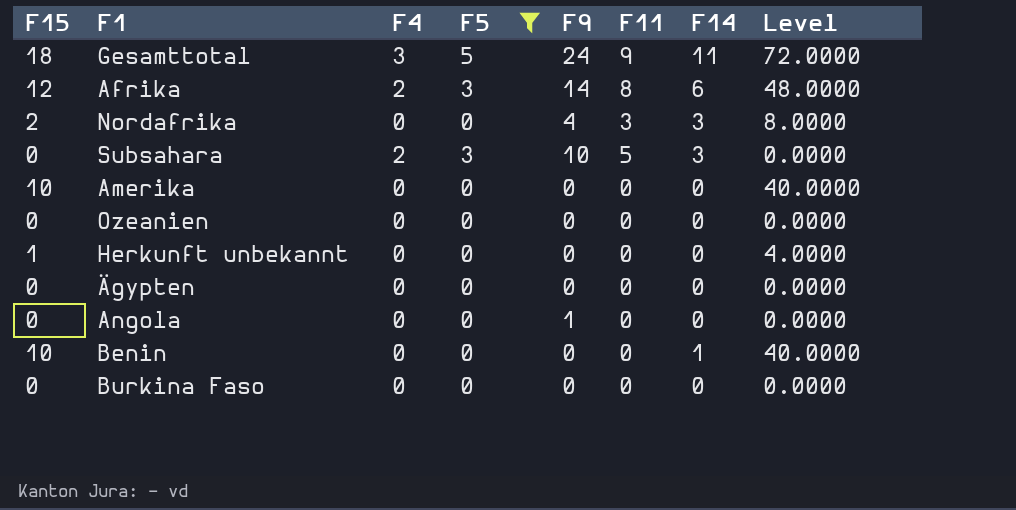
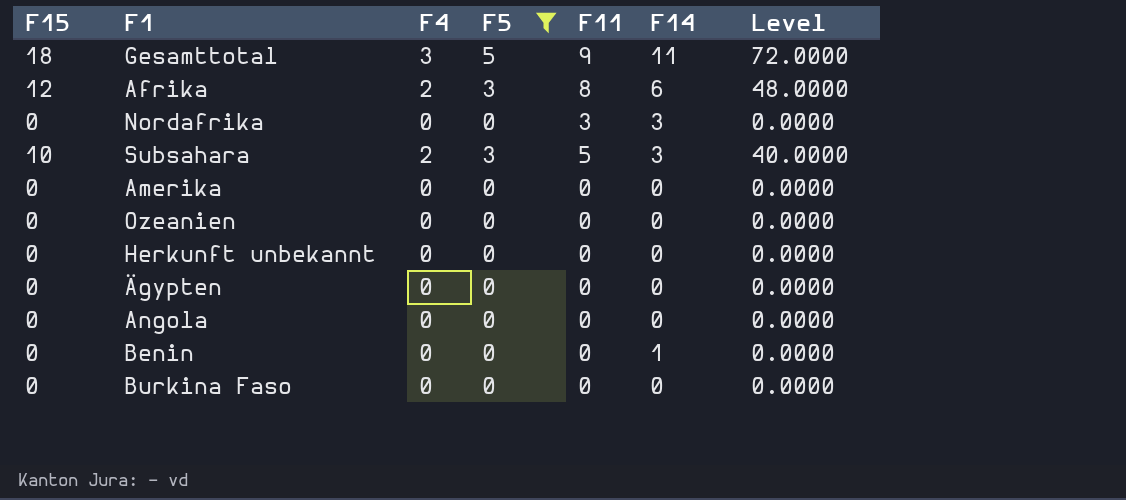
column F9 | position: 5 -> none
Nordafrika | F15: 2 -> 0
Nordafrika | Level: 8.0000 -> 0.0000
Subsahara | F15: 0 -> 10
Subsahara | Level: 0.0000 -> 40.0000
Amerika | F15: 10 -> 0
Amerika | Level: 40.0000 -> 0.0000
Herkunft unbekannt | F15: 1 -> 0
Herkunft unbekannt | Level: 4.0000 -> 0.0000
Benin | F15: 10 -> 0
Benin | Level: 40.0000 -> 0.0000

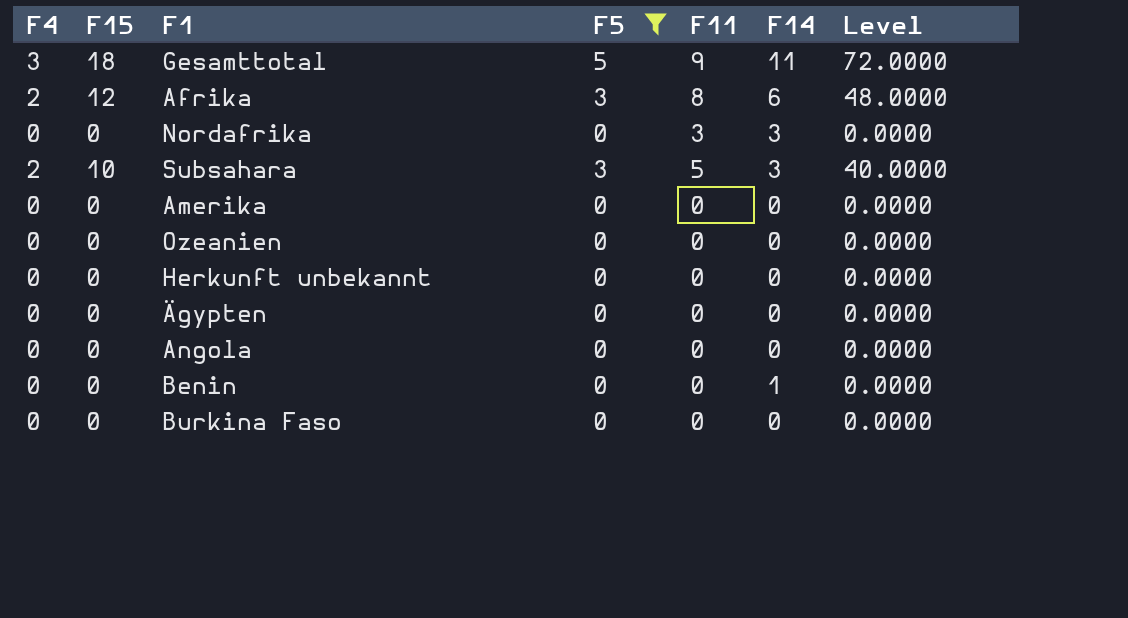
column F4 | position: 3 -> 1

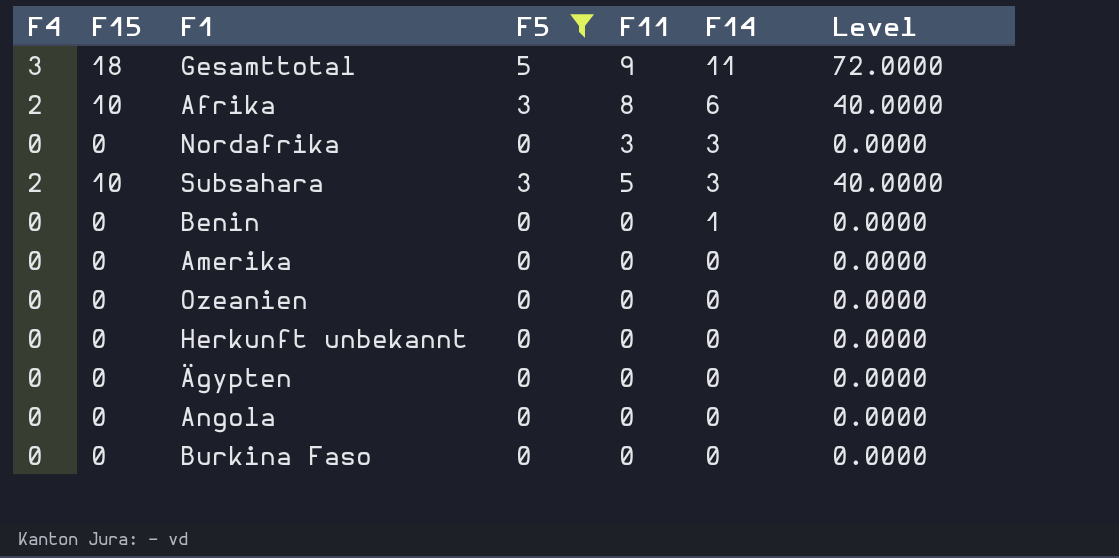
row order: none -> F14 descending
Afrika | F15: 12 -> 10
Afrika | Level: 48.0000 -> 40.0000

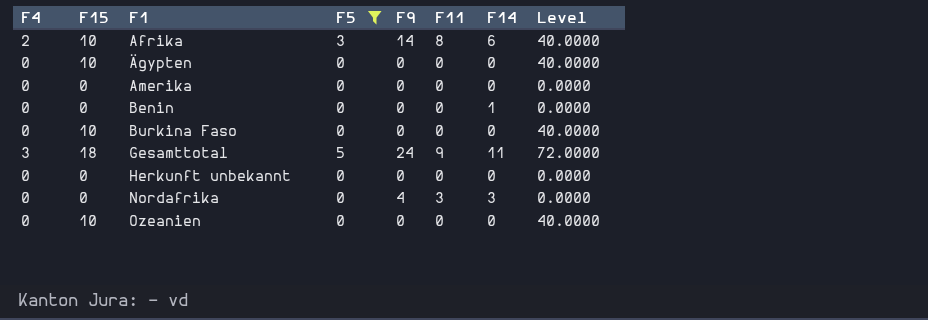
row order: F14 descending -> F1 ascending
column F9 | position: none -> 5
row Subsahara: 2 | 10 | 3 | 5 | 3 | 40.0000 -> none
row Angola: 0 | 0 | 0 | 0 | 0 | 0.0000 -> none
Ägypten | F15: 0 -> 10
Ägypten | Level: 0.0000 -> 40.0000
Burkina Faso | F15: 0 -> 10
Burkina Faso | Level: 0.0000 -> 40.0000
Ozeanien | F15: 0 -> 10
Ozeanien | Level: 0.0000 -> 40.0000

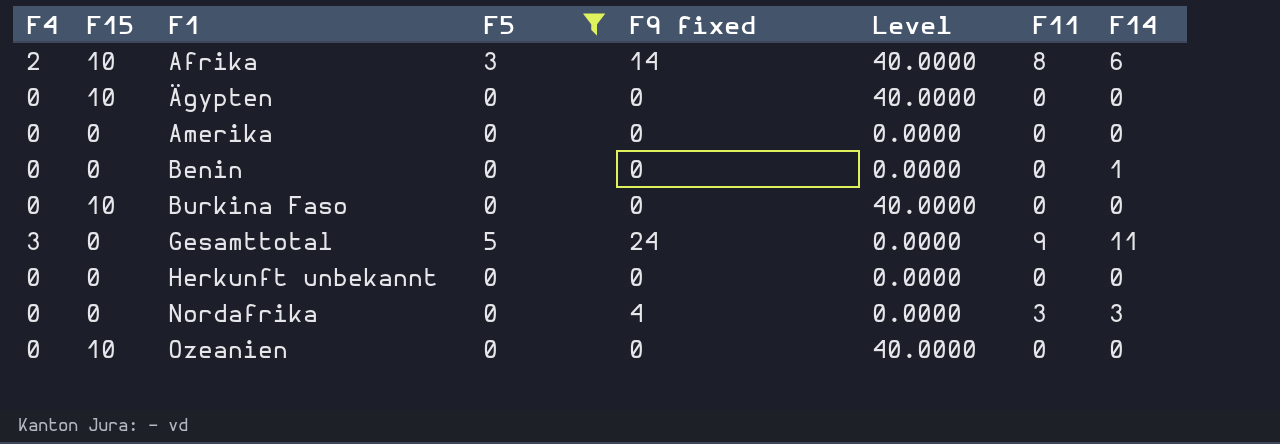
column name: F9 -> F9 fixed
column Level | position: 8 -> 6
Gesamttotal | F15: 18 -> 0
Gesamttotal | Level: 72.0000 -> 0.0000

